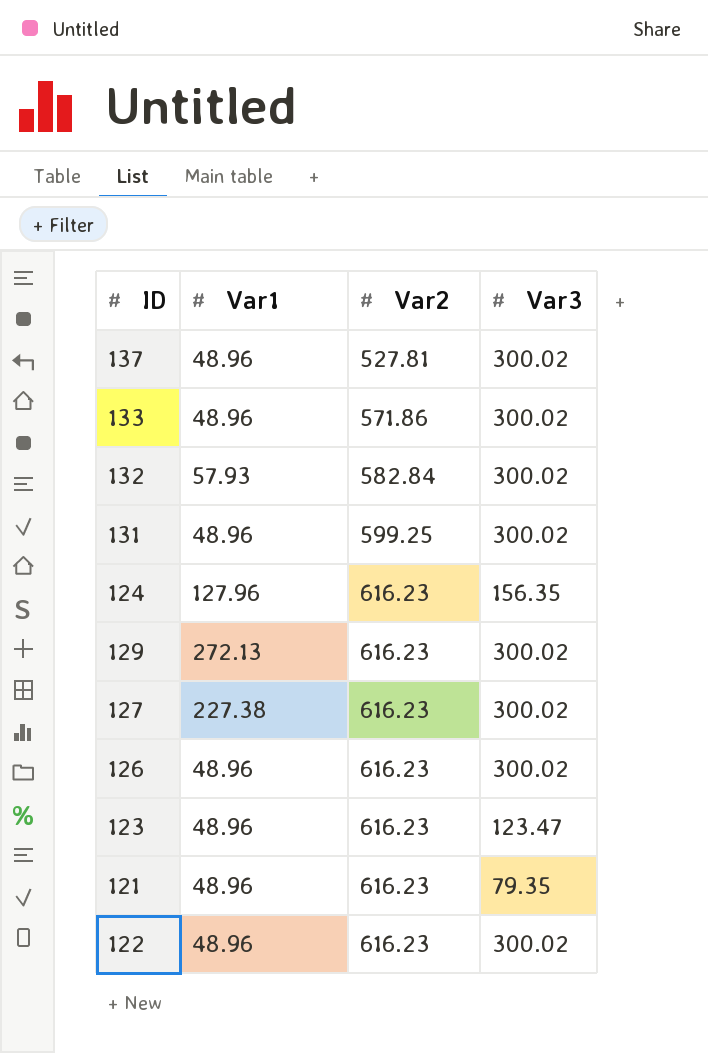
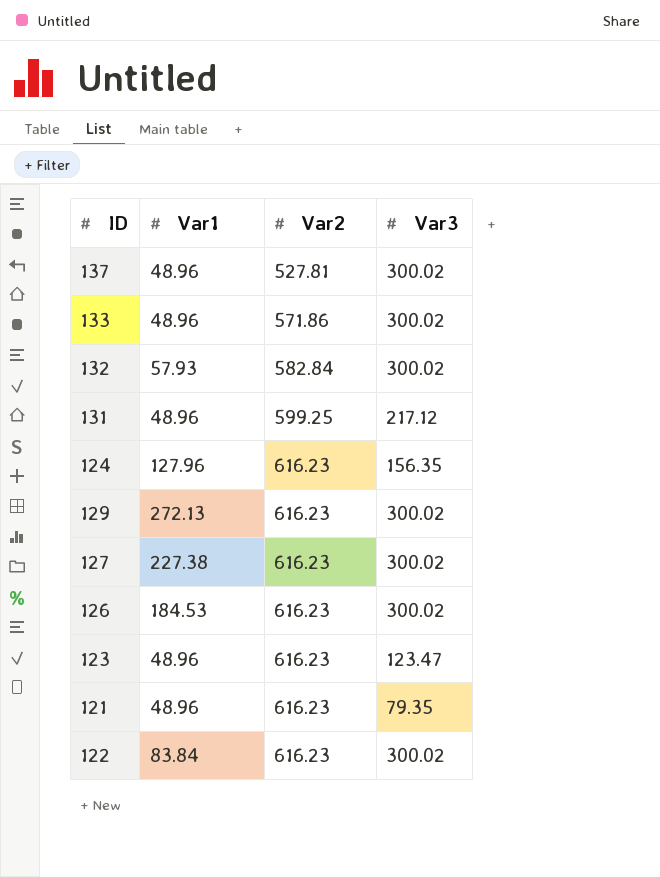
131 | Var3: 300.02 -> 217.12
126 | Var1: 48.96 -> 184.53
122 | Var1: 48.96 -> 83.84

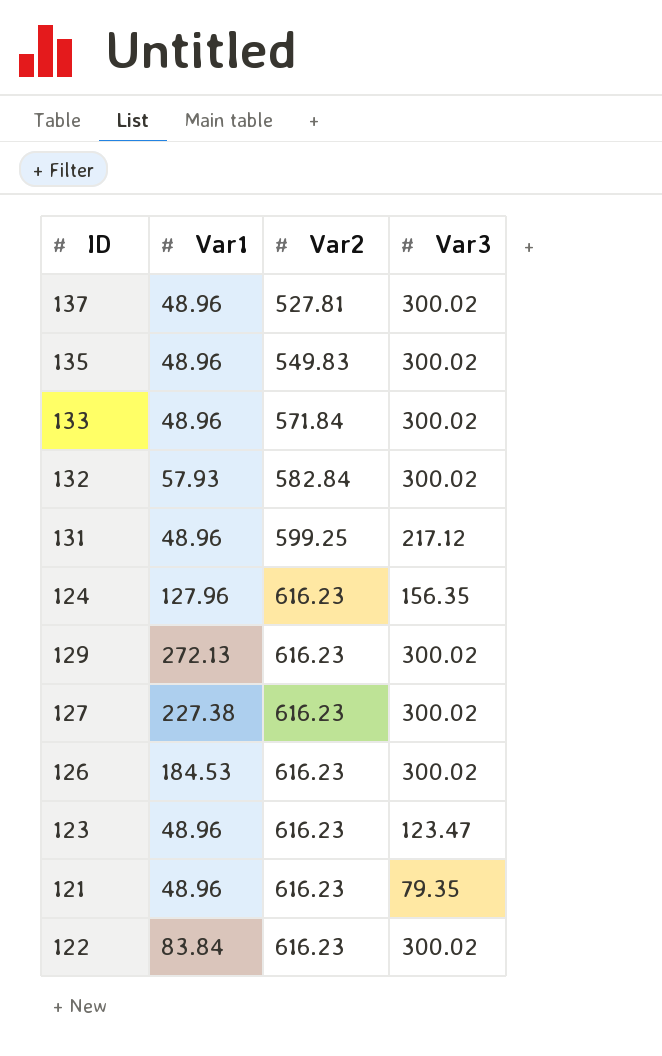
row 135: none -> 48.96 | 549.83 | 300.02
133 | Var2: 571.86 -> 571.84

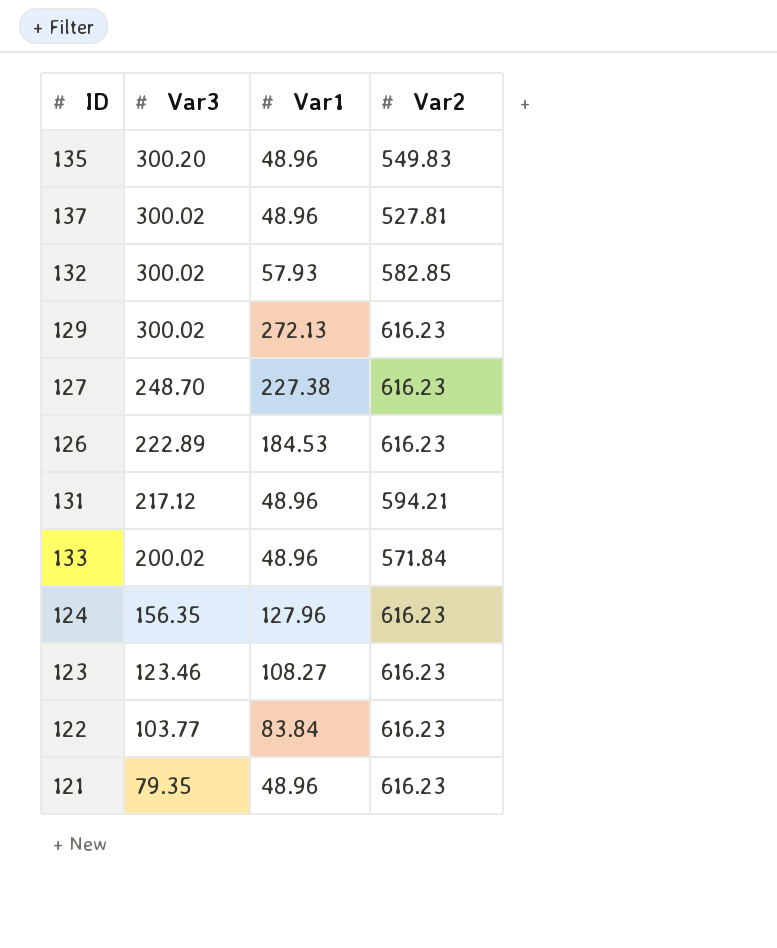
row order: Var2 ascending -> Var3 descending
column Var3 | position: 4 -> 2
135 | Var3: 300.02 -> 300.20
132 | Var2: 582.84 -> 582.85
127 | Var3: 300.02 -> 248.70
126 | Var3: 300.02 -> 222.89
131 | Var2: 599.25 -> 594.21
133 | Var3: 300.02 -> 200.02
123 | Var3: 123.47 -> 123.46
123 | Var1: 48.96 -> 108.27
122 | Var3: 300.02 -> 103.77

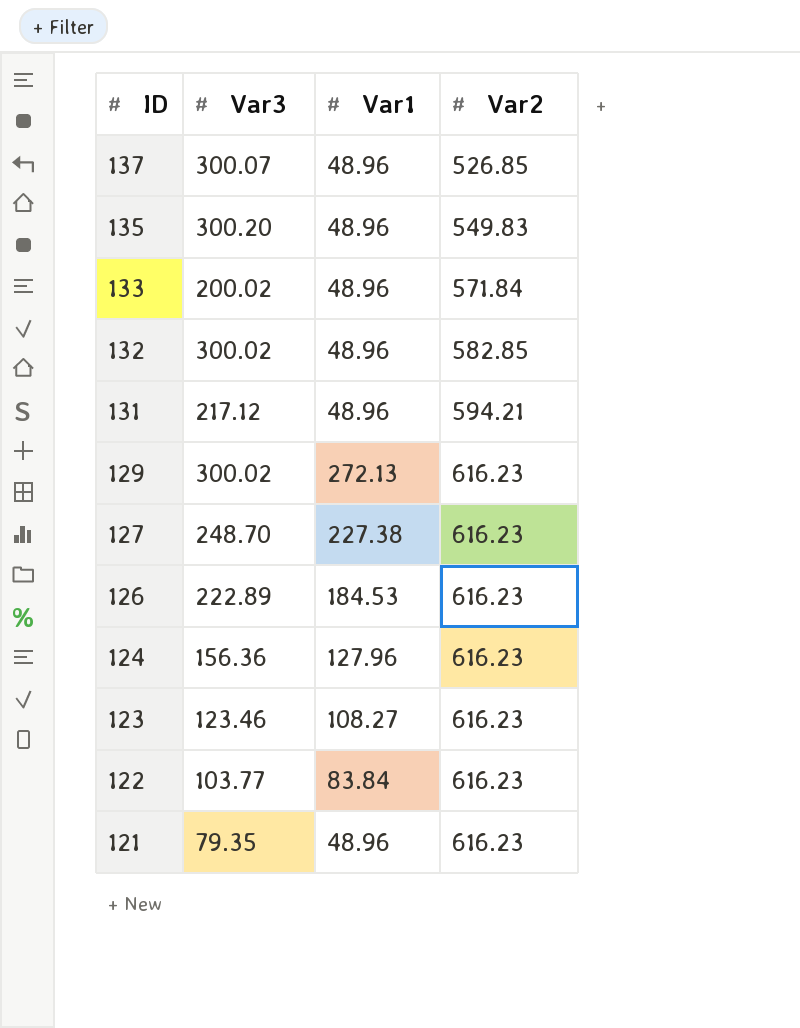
row order: Var3 descending -> ID descending
137 | Var3: 300.02 -> 300.07
137 | Var2: 527.81 -> 526.85
132 | Var1: 57.93 -> 48.96
124 | Var3: 156.35 -> 156.36

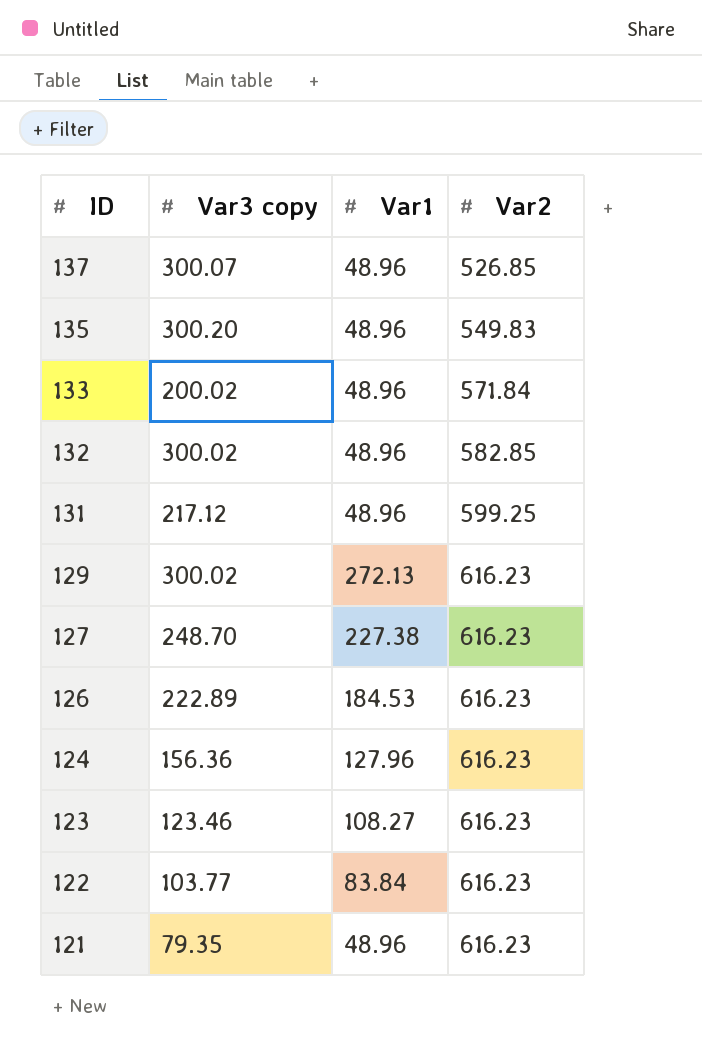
column name: Var3 -> Var3 copy
131 | Var2: 594.21 -> 599.25

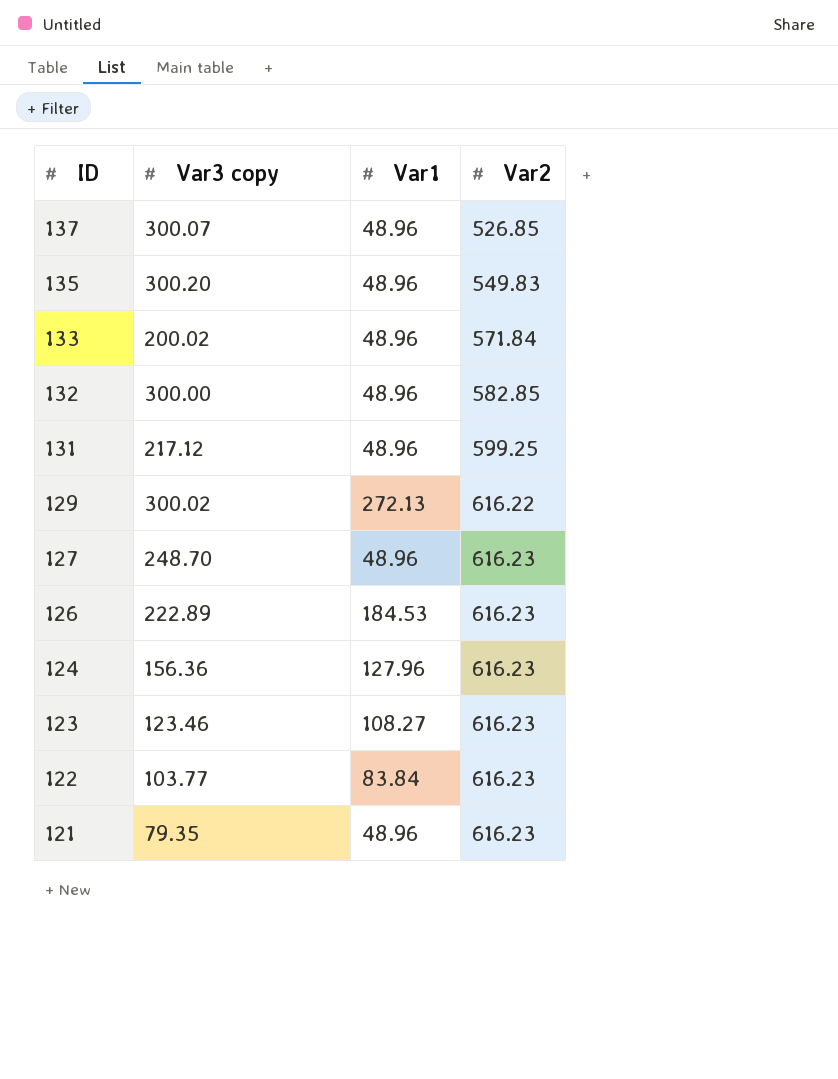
132 | Var3 copy: 300.02 -> 300.00
129 | Var2: 616.23 -> 616.22
127 | Var1: 227.38 -> 48.96

